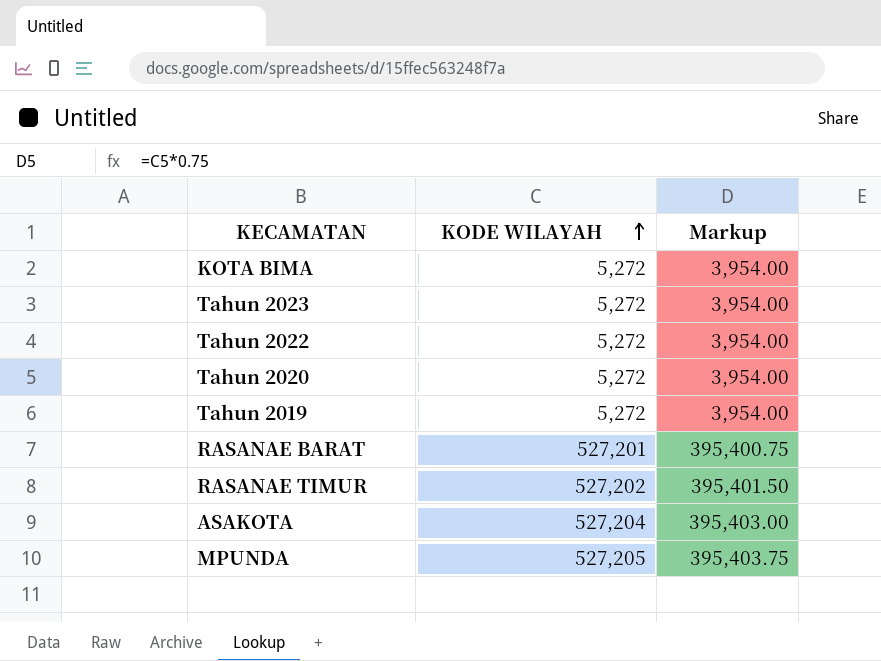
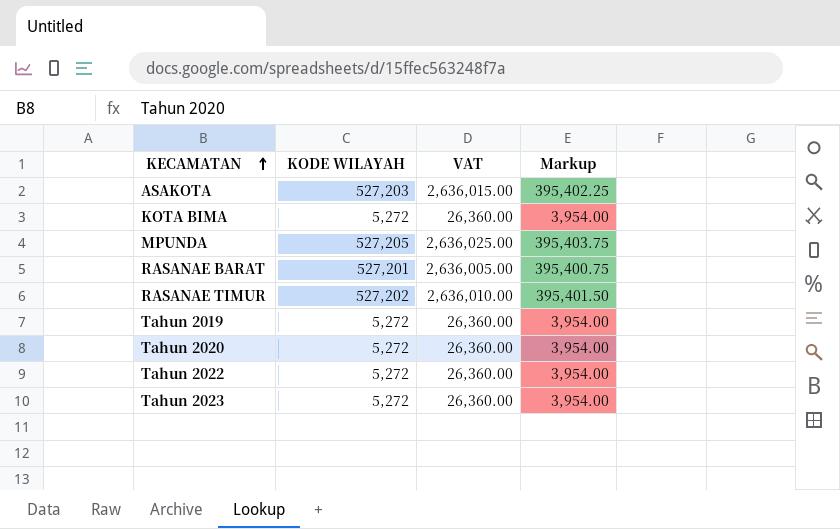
row order: KODE WILAYAH ascending -> KECAMATAN ascending
column VAT | formula: none -> [KODE WILAYAH] * 5
ASAKOTA | KODE WILAYAH: 527,204 -> 527,203
ASAKOTA | Markup: 395,403.00 -> 395,402.25

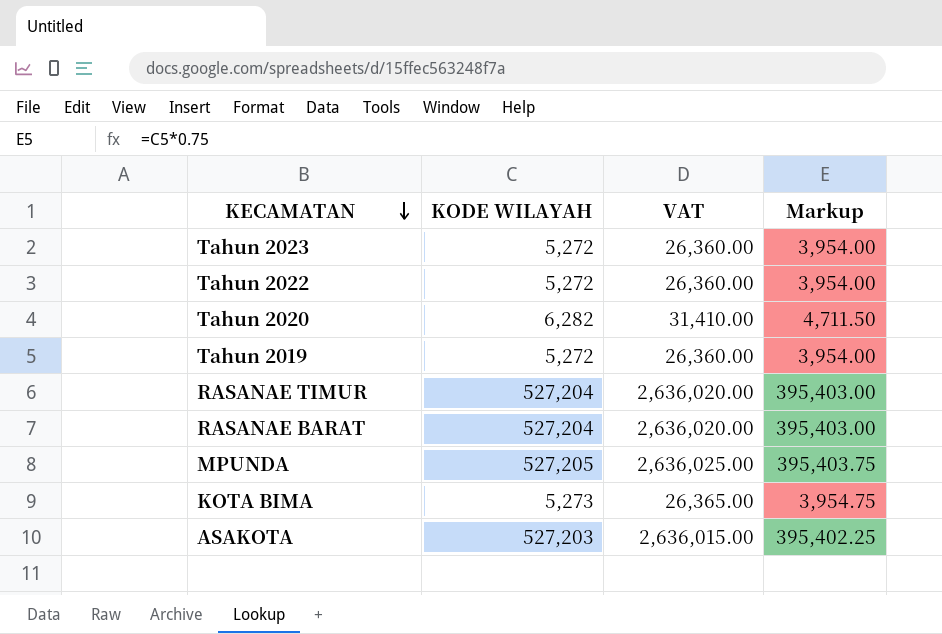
row order: KECAMATAN ascending -> KECAMATAN descending
Tahun 2020 | KODE WILAYAH: 5,272 -> 6,282
Tahun 2020 | VAT: 26,360.00 -> 31,410.00
Tahun 2020 | Markup: 3,954.00 -> 4,711.50
RASANAE TIMUR | KODE WILAYAH: 527,202 -> 527,204
RASANAE TIMUR | VAT: 2,636,010.00 -> 2,636,020.00
RASANAE TIMUR | Markup: 395,401.50 -> 395,403.00
RASANAE BARAT | KODE WILAYAH: 527,201 -> 527,204
RASANAE BARAT | VAT: 2,636,005.00 -> 2,636,020.00
RASANAE BARAT | Markup: 395,400.75 -> 395,403.00
KOTA BIMA | KODE WILAYAH: 5,272 -> 5,273
KOTA BIMA | VAT: 26,360.00 -> 26,365.00
KOTA BIMA | Markup: 3,954.00 -> 3,954.75

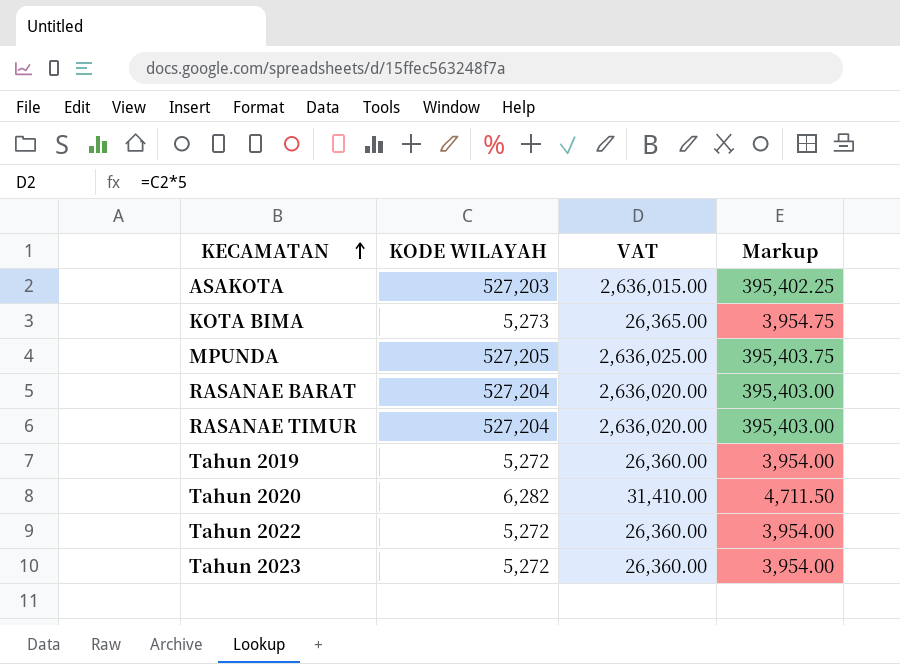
row order: KECAMATAN descending -> KECAMATAN ascending

